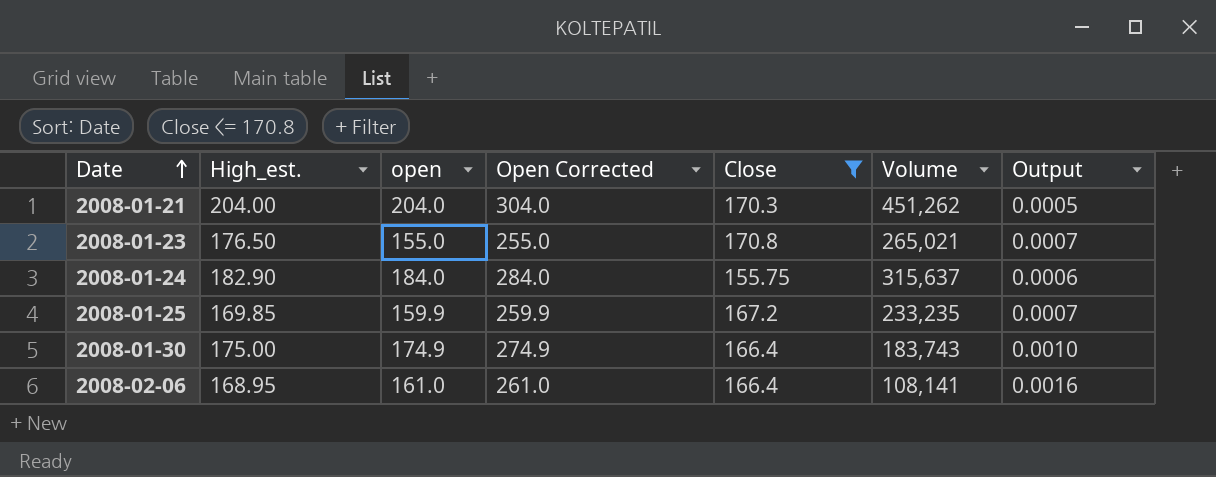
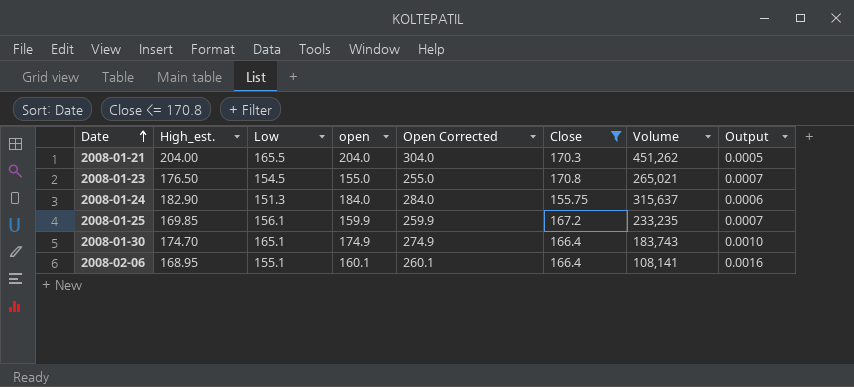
column Low | position: none -> 3
2008-01-30 | High_est.: 175.00 -> 174.70
2008-02-06 | open: 161.0 -> 160.1
2008-02-06 | Open Corrected: 261.0 -> 260.1

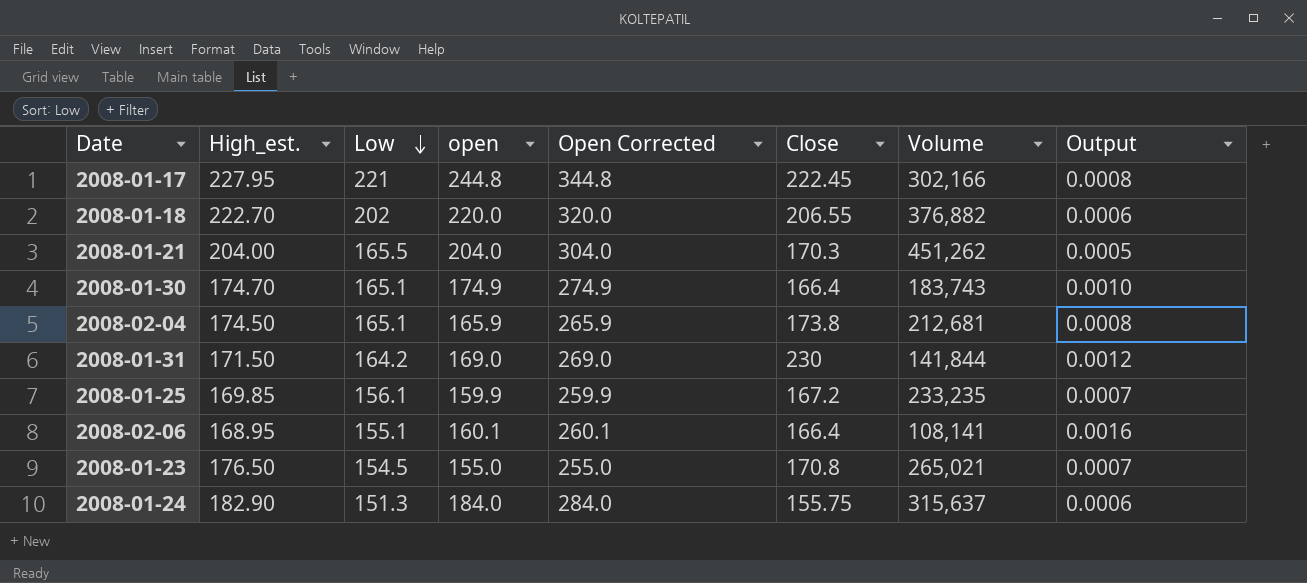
filter: Close <= 170.8 -> none
row order: Date ascending -> Low descending

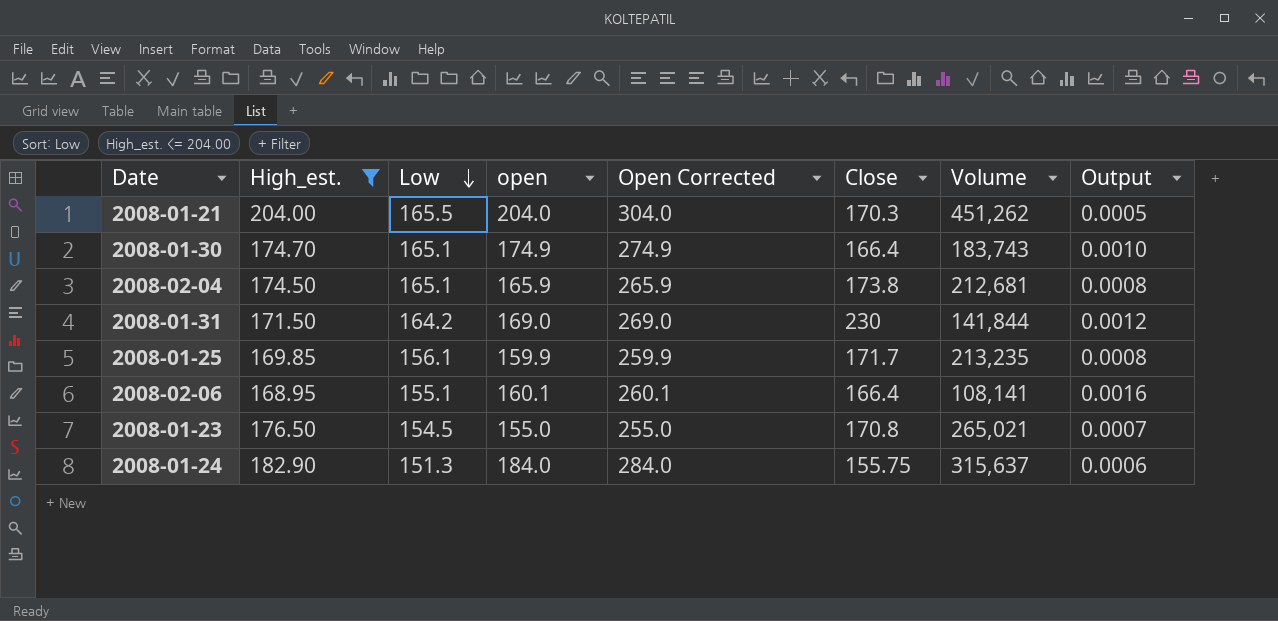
filter: none -> High_est. <= 204.00
2008-01-25 | Close: 167.2 -> 171.7
2008-01-25 | Volume: 233,235 -> 213,235
2008-01-25 | Output: 0.0007 -> 0.0008

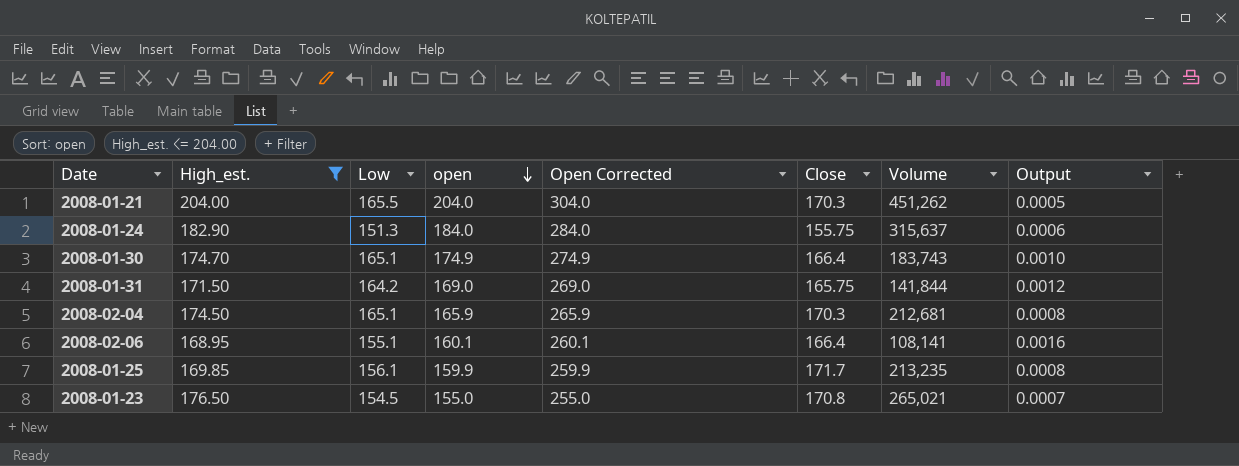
row order: Low descending -> open descending
2008-01-31 | Close: 230 -> 165.75
2008-02-04 | Close: 173.8 -> 170.3

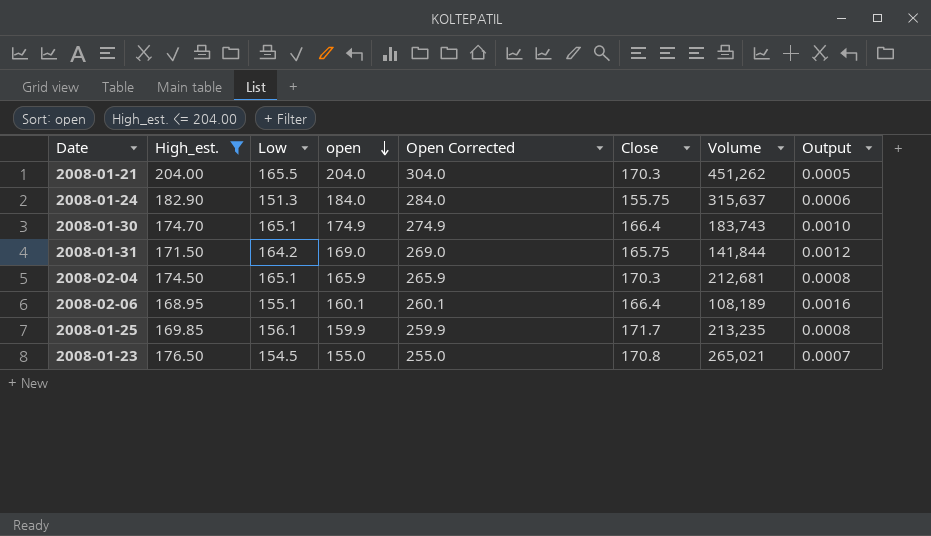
2008-02-06 | Volume: 108,141 -> 108,189

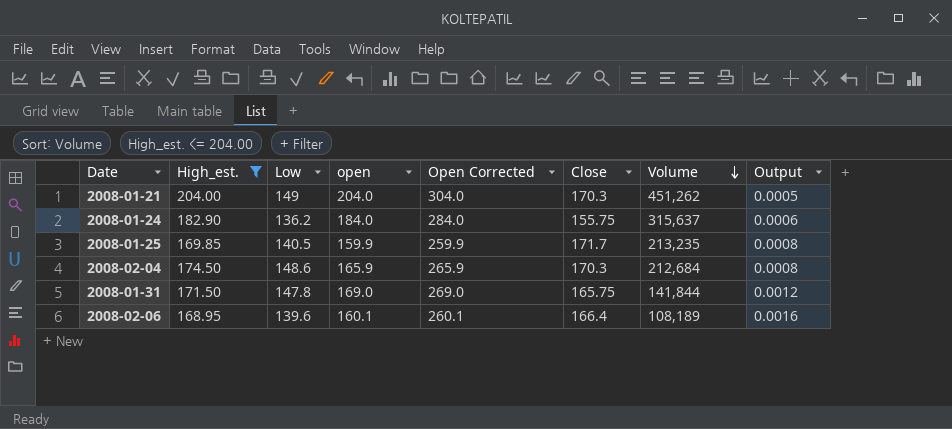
row order: open descending -> Volume descending
row 2008-01-30: 174.70 | 165.1 | 174.9 | 274.9 | 166.4 | 183,743 | 0.0010 -> none
row 2008-01-23: 176.50 | 154.5 | 155.0 | 255.0 | 170.8 | 265,021 | 0.0007 -> none
2008-01-21 | Low: 165.5 -> 149
2008-01-24 | Low: 151.3 -> 136.2
2008-01-25 | Low: 156.1 -> 140.5
2008-02-04 | Low: 165.1 -> 148.6
2008-02-04 | Volume: 212,681 -> 212,684
2008-01-31 | Low: 164.2 -> 147.8
2008-02-06 | Low: 155.1 -> 139.6

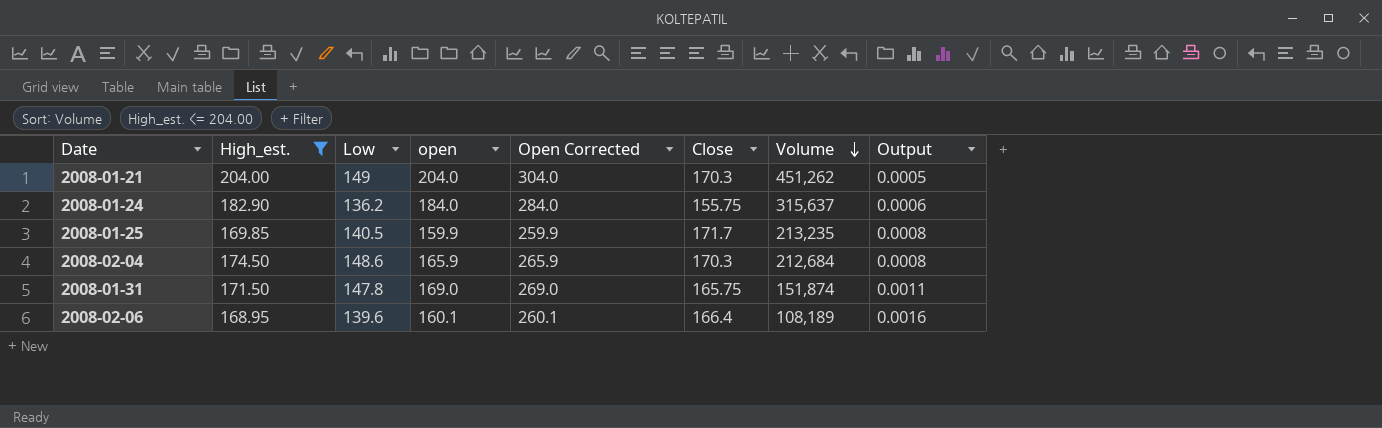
2008-01-31 | Volume: 141,844 -> 151,874
2008-01-31 | Output: 0.0012 -> 0.0011

